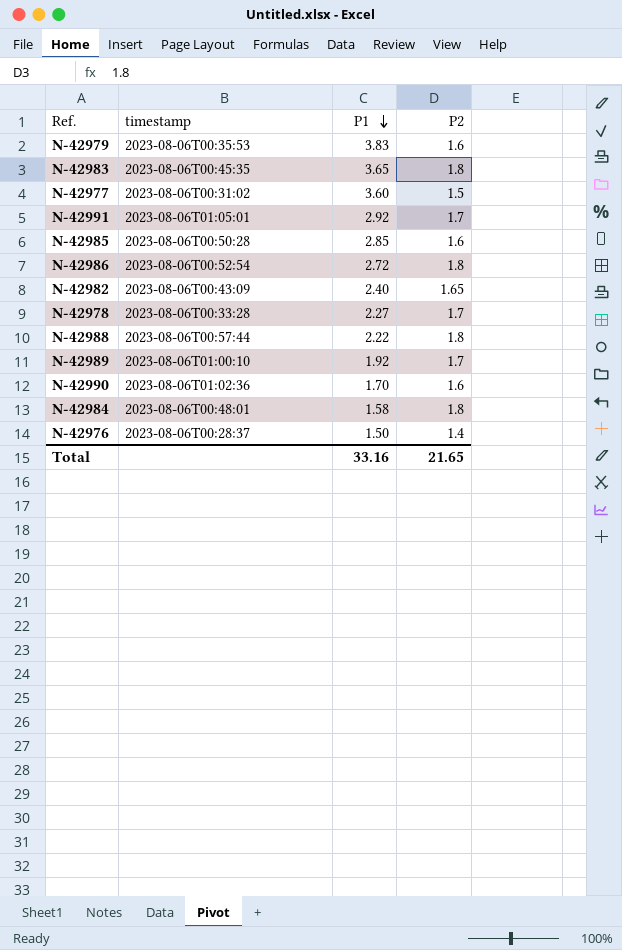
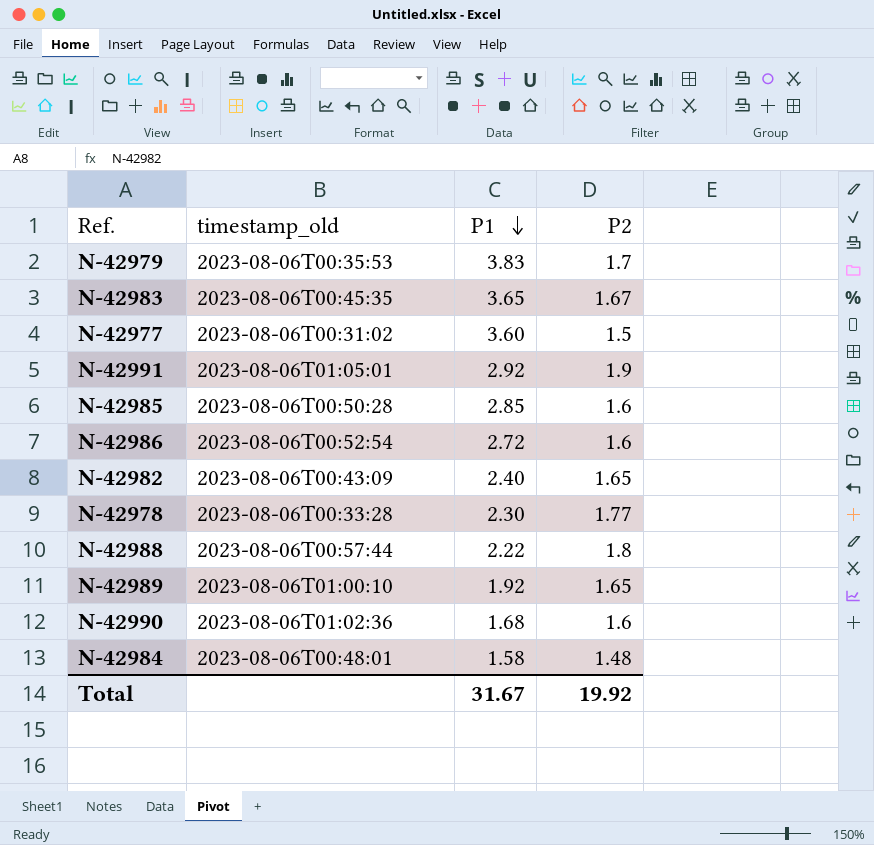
column name: timestamp -> timestamp_old
row N-42976: 2023-08-06T00:28:37 | 1.50 | 1.4 -> none
N-42979 | P2: 1.6 -> 1.7
N-42983 | P2: 1.8 -> 1.67
N-42991 | P2: 1.7 -> 1.9
N-42986 | P2: 1.8 -> 1.6
N-42978 | P1: 2.27 -> 2.30
N-42978 | P2: 1.7 -> 1.77
N-42989 | P2: 1.7 -> 1.65
N-42990 | P1: 1.70 -> 1.68
N-42984 | P2: 1.8 -> 1.48
Total | P1: 33.16 -> 31.67
Total | P2: 21.65 -> 19.92

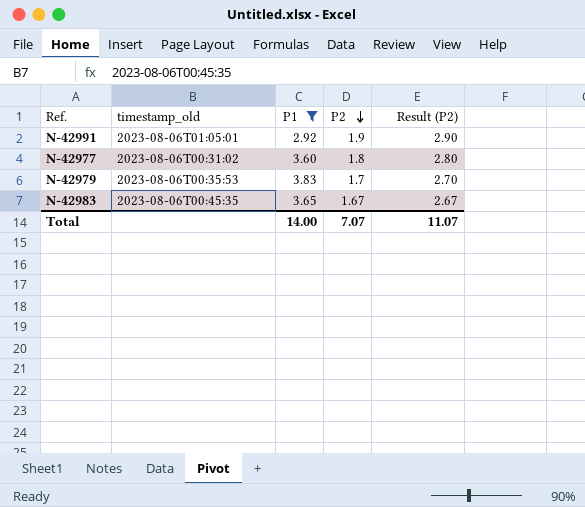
filter: none -> P1 >= 2.92
row order: P1 descending -> P2 descending
column Result (P2) | formula: none -> [P2] + 1
N-42977 | P2: 1.5 -> 1.8
Total | P1: 31.67 -> 14.00
Total | P2: 19.92 -> 7.07

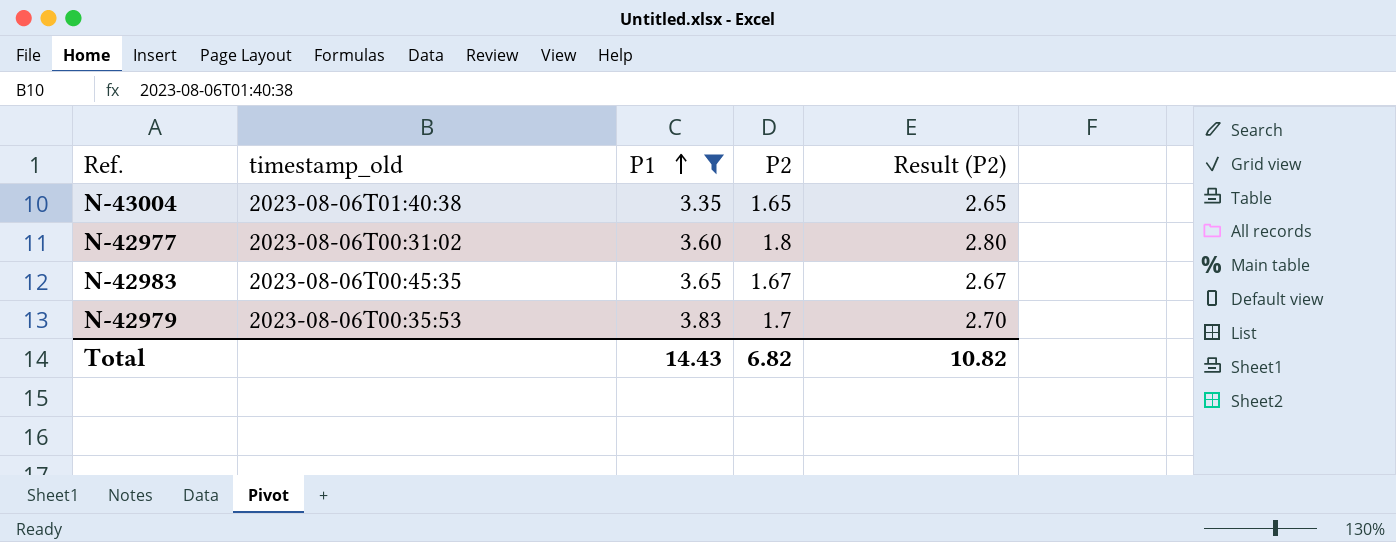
row order: P2 descending -> P1 ascending
row N-42991: 2023-08-06T01:05:01 | 2.92 | 1.9 | 2.90 -> none
row N-43004: none -> 2023-08-06T01:40:38 | 3.35 | 1.65 | 2.65
Total | P1: 14.00 -> 14.43
Total | P2: 7.07 -> 6.82
Total | Result (P2): 11.07 -> 10.82

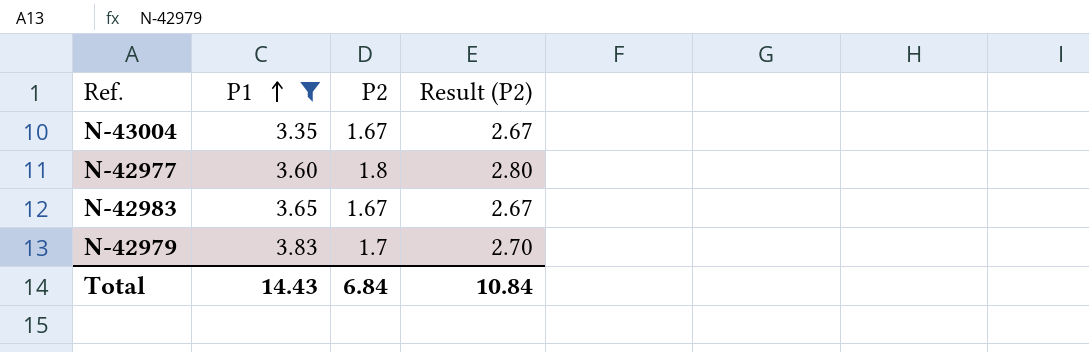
column timestamp_old | position: 2 -> none
N-43004 | P2: 1.65 -> 1.67
N-43004 | Result (P2): 2.65 -> 2.67
Total | P2: 6.82 -> 6.84
Total | Result (P2): 10.82 -> 10.84

